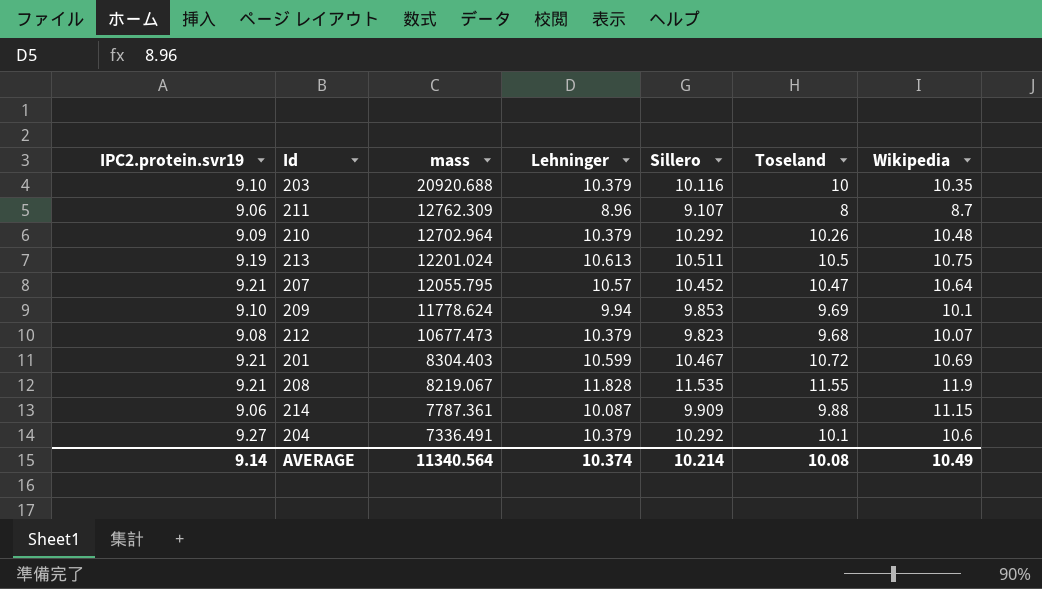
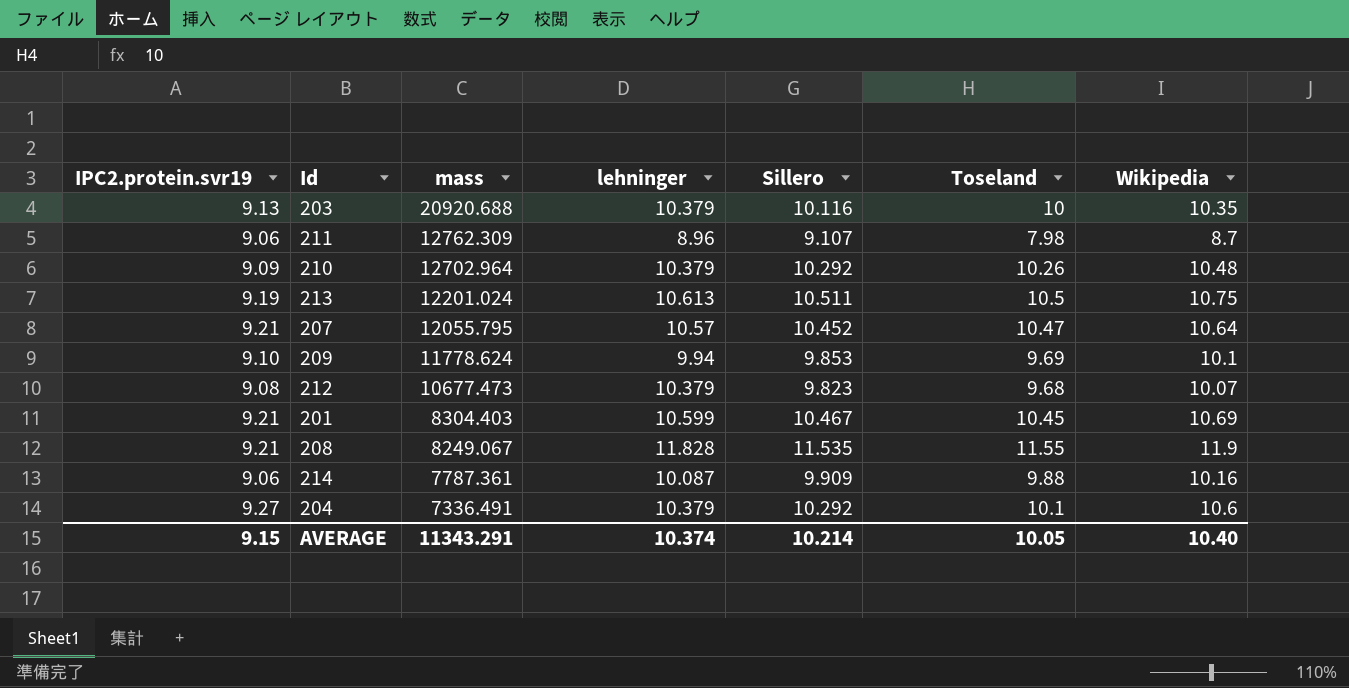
column name: Lehninger -> lehninger
203 | IPC2.protein.svr19: 9.10 -> 9.13
211 | Toseland: 8 -> 7.98
201 | Toseland: 10.72 -> 10.45
208 | mass: 8219.067 -> 8249.067
214 | Wikipedia: 11.15 -> 10.16
AVERAGE | IPC2.protein.svr19: 9.14 -> 9.15
AVERAGE | mass: 11340.564 -> 11343.291
AVERAGE | Toseland: 10.08 -> 10.05
AVERAGE | Wikipedia: 10.49 -> 10.40

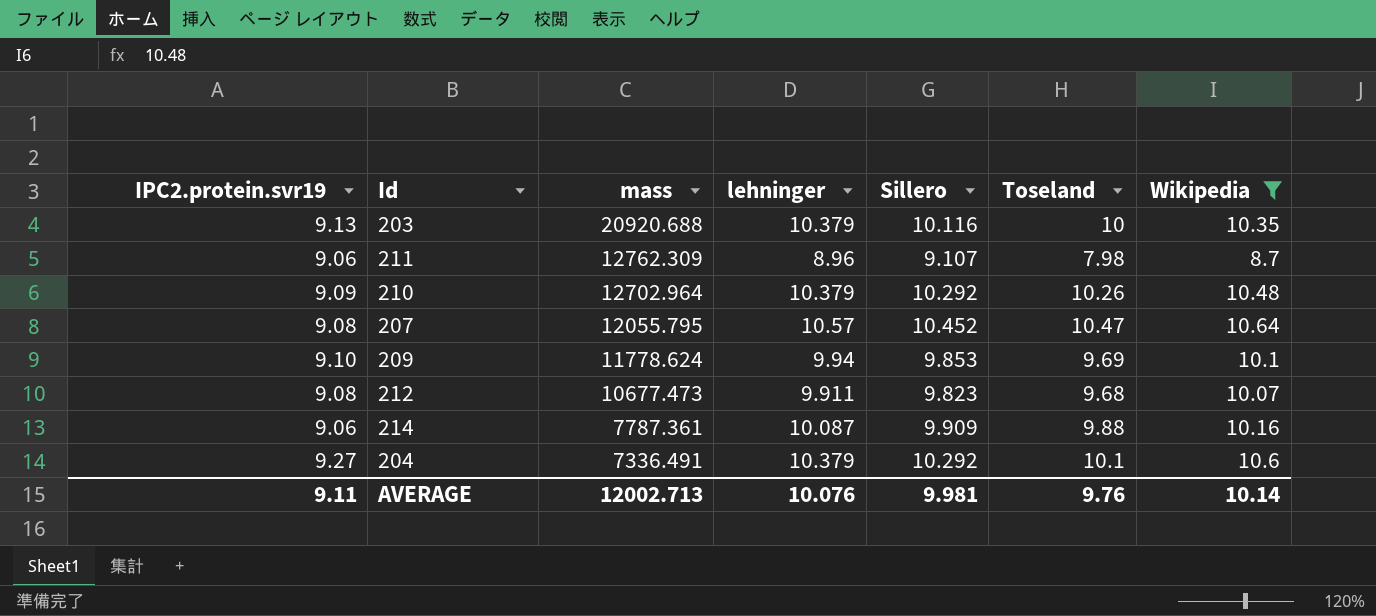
filter: none -> Wikipedia <= 10.64
207 | IPC2.protein.svr19: 9.21 -> 9.08
212 | lehninger: 10.379 -> 9.911
AVERAGE | IPC2.protein.svr19: 9.15 -> 9.11
AVERAGE | mass: 11343.291 -> 12002.713
AVERAGE | lehninger: 10.374 -> 10.076
AVERAGE | Sillero: 10.214 -> 9.981
AVERAGE | Toseland: 10.05 -> 9.76
AVERAGE | Wikipedia: 10.40 -> 10.14

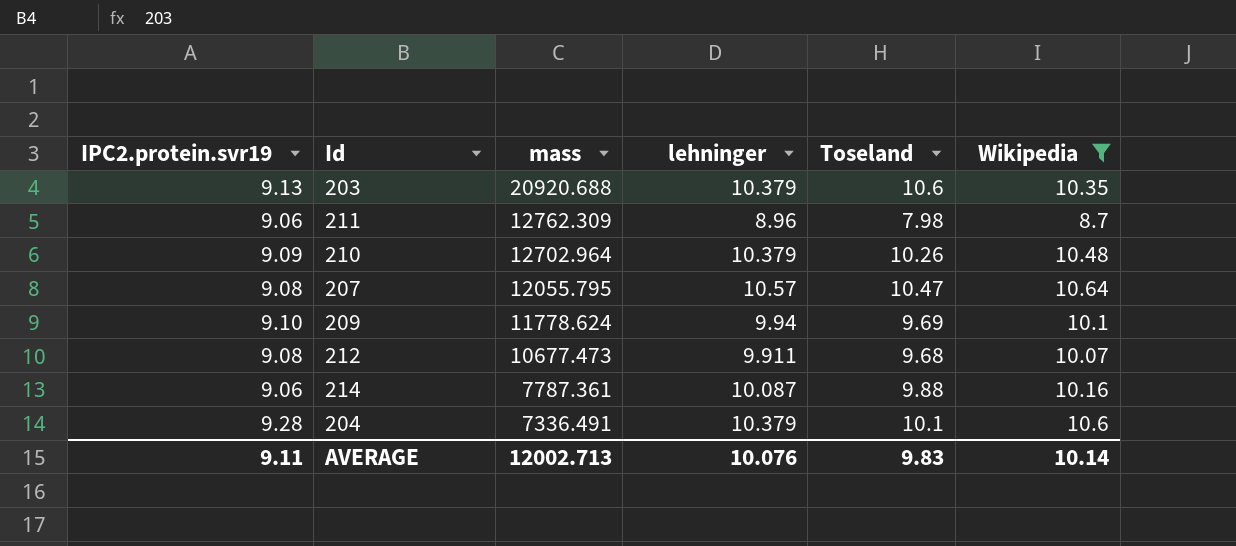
column Sillero | position: 5 -> none
203 | Toseland: 10 -> 10.6
204 | IPC2.protein.svr19: 9.27 -> 9.28
AVERAGE | Toseland: 9.76 -> 9.83

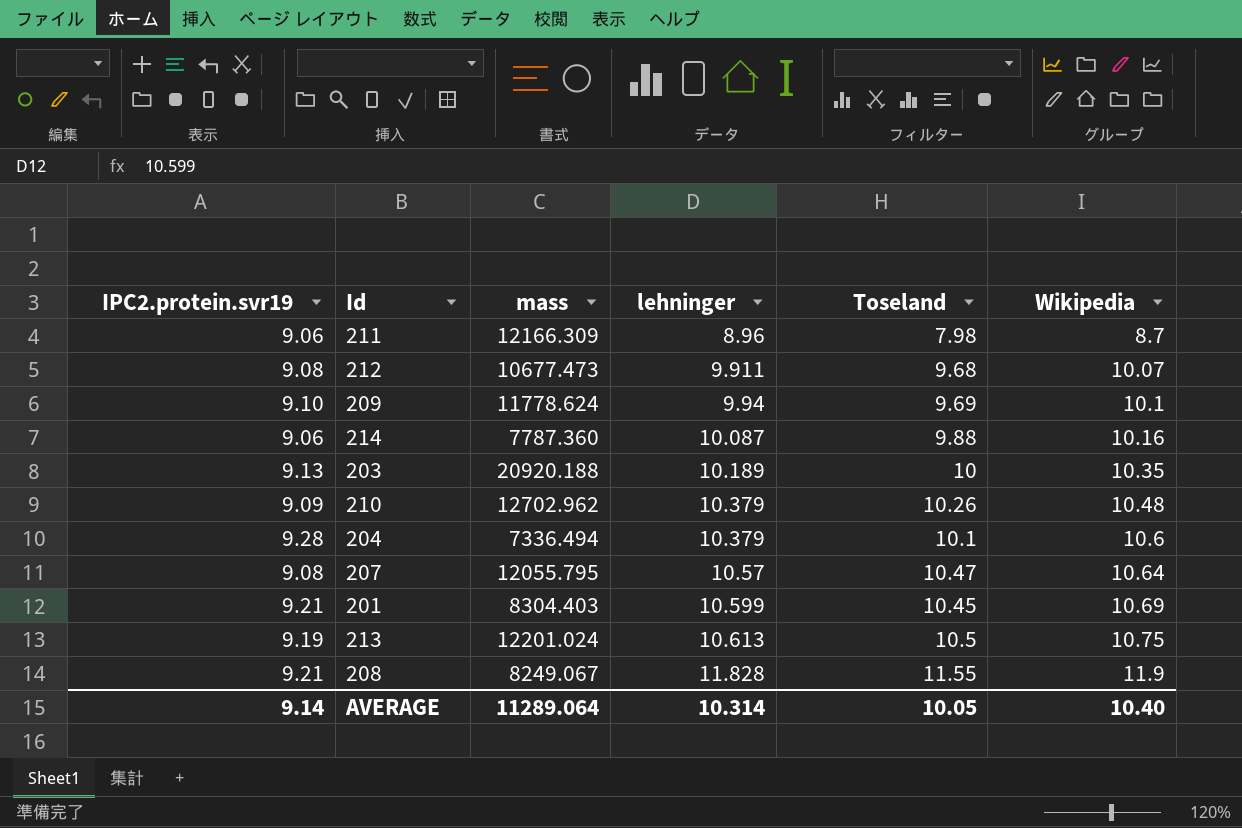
filter: Wikipedia <= 10.64 -> none
row order: mass descending -> lehninger ascending
211 | mass: 12762.309 -> 12166.309
214 | mass: 7787.361 -> 7787.360
203 | mass: 20920.688 -> 20920.188
203 | lehninger: 10.379 -> 10.189
203 | Toseland: 10.6 -> 10
210 | mass: 12702.964 -> 12702.962
204 | mass: 7336.491 -> 7336.494
AVERAGE | IPC2.protein.svr19: 9.11 -> 9.14
AVERAGE | mass: 12002.713 -> 11289.064
AVERAGE | lehninger: 10.076 -> 10.314
AVERAGE | Toseland: 9.83 -> 10.05
AVERAGE | Wikipedia: 10.14 -> 10.40

